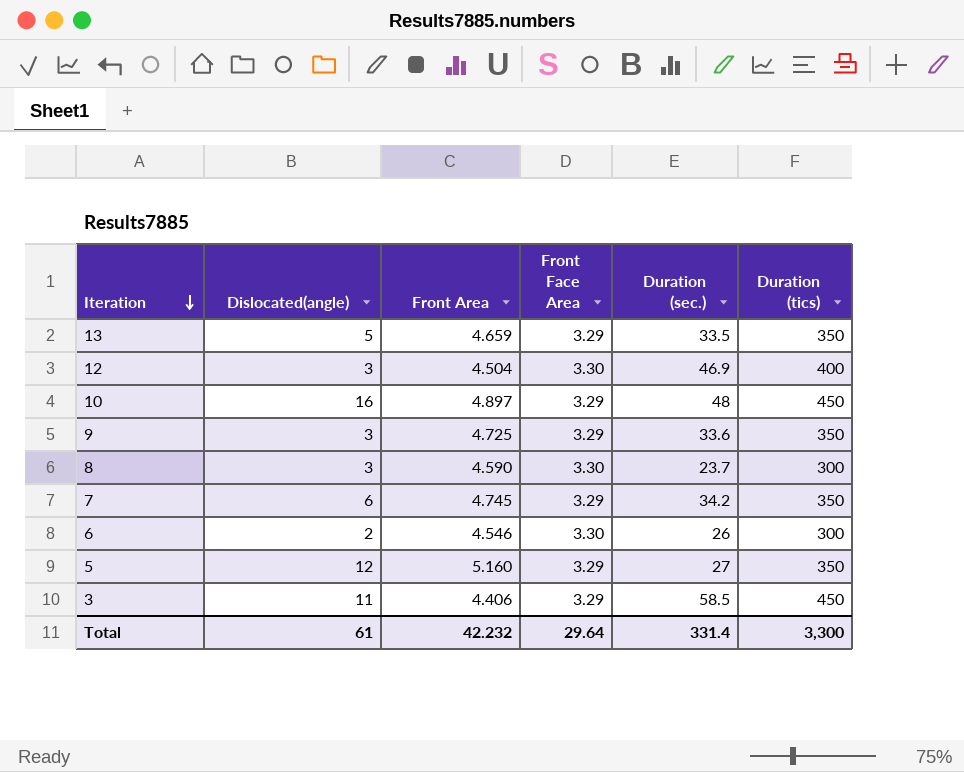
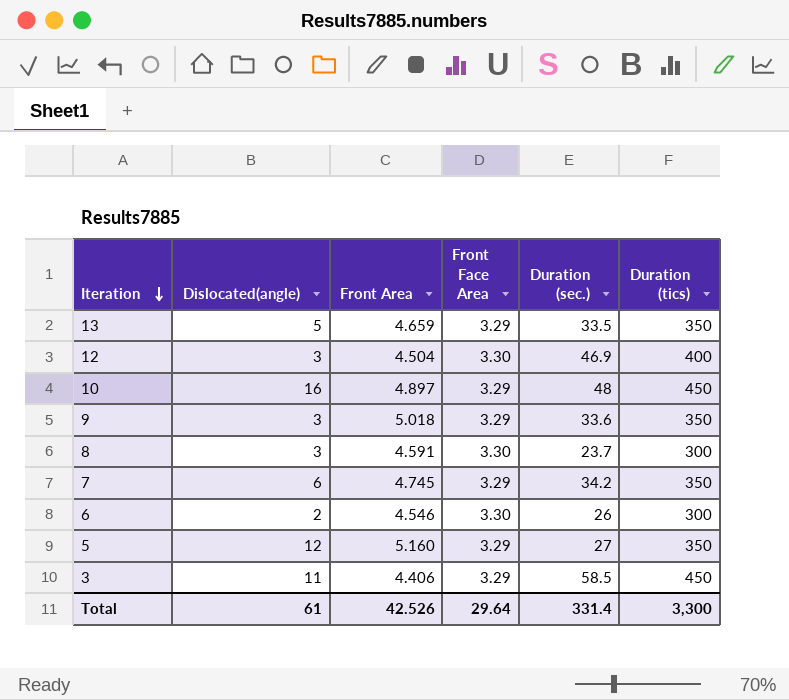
9 | Front Area: 4.725 -> 5.018
8 | Front Area: 4.590 -> 4.591
Total | Front Area: 42.232 -> 42.526

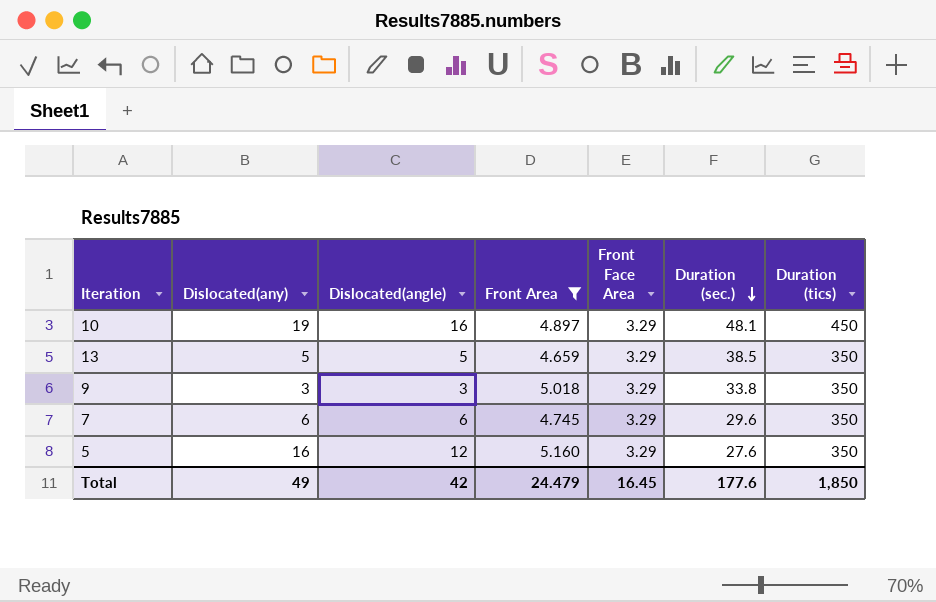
filter: none -> Front Area >= 4.659
row order: Iteration descending -> Duration (sec.) descending
column Dislocated(any) | position: none -> 2
10 | Duration (sec.): 48 -> 48.1
13 | Duration (sec.): 33.5 -> 38.5
9 | Duration (sec.): 33.6 -> 33.8
7 | Duration (sec.): 34.2 -> 29.6
5 | Duration (sec.): 27 -> 27.6
Total | Dislocated(angle): 61 -> 42
Total | Front Area: 42.526 -> 24.479
Total | Front Face Area: 29.64 -> 16.45
Total | Duration (sec.): 331.4 -> 177.6
Total | Duration (tics): 3,300 -> 1,850

